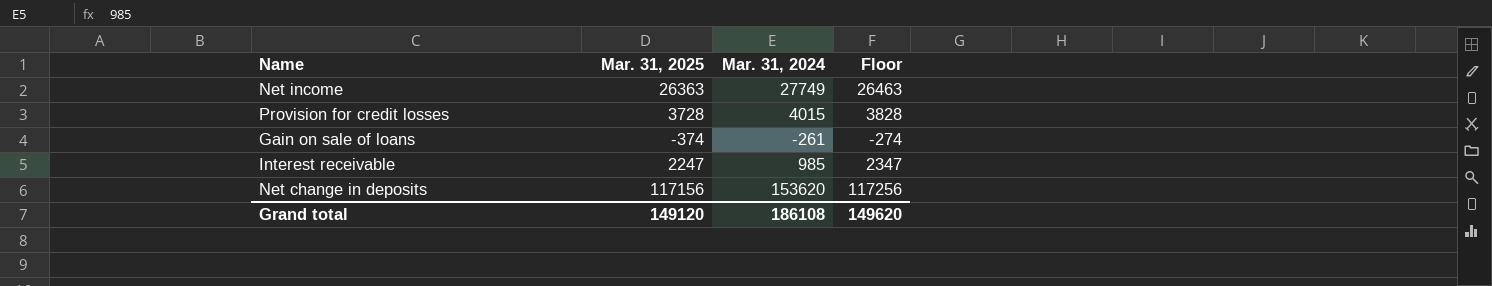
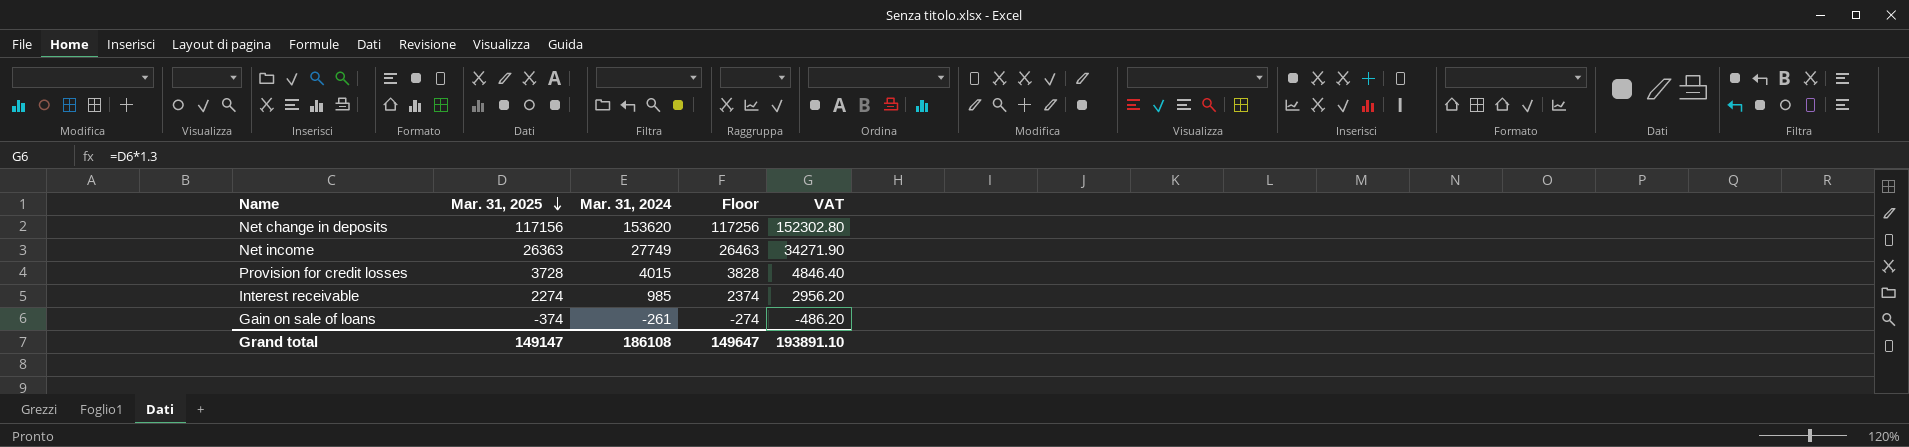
row order: none -> Mar. 31, 2025 descending
column VAT | formula: none -> [Mar. 31, 2025] * 1.3
Interest receivable | Mar. 31, 2025: 2247 -> 2274
Interest receivable | Floor: 2347 -> 2374
Grand total | Mar. 31, 2025: 149120 -> 149147
Grand total | Floor: 149620 -> 149647

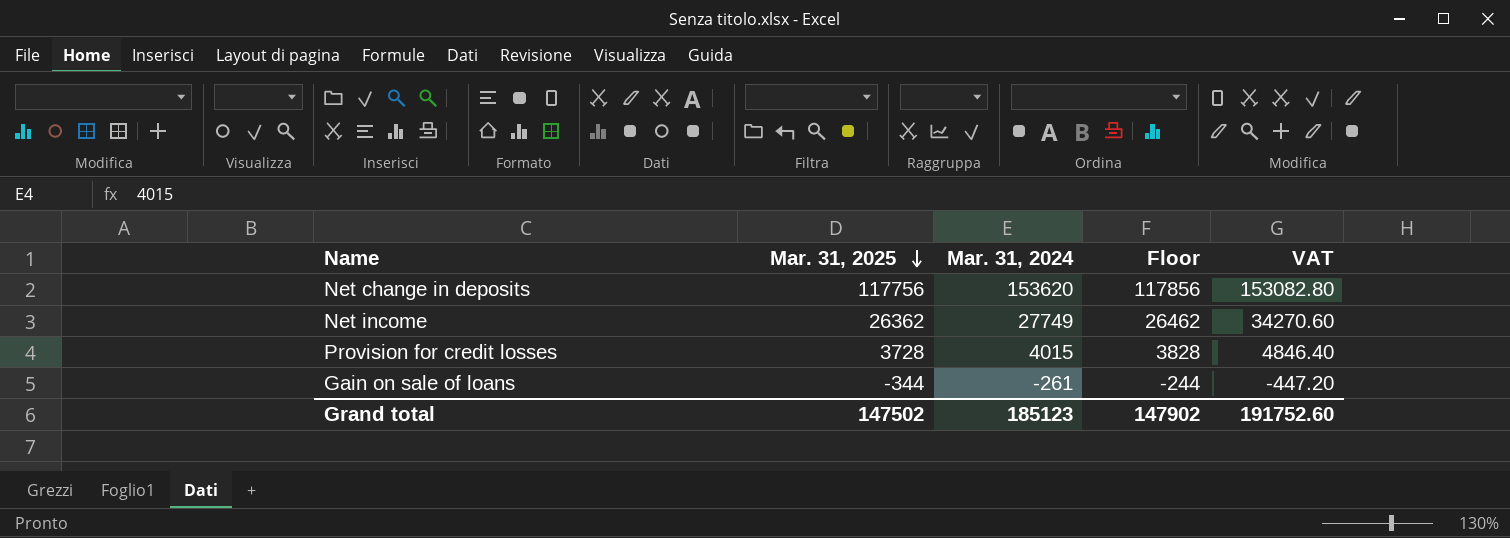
row Interest receivable: 2274 | 985 | 2374 | 2956.20 -> none
Net change in deposits | Mar. 31, 2025: 117156 -> 117756
Net change in deposits | Floor: 117256 -> 117856
Net change in deposits | VAT: 152302.80 -> 153082.80
Net income | Mar. 31, 2025: 26363 -> 26362
Net income | Floor: 26463 -> 26462
Net income | VAT: 34271.90 -> 34270.60
Gain on sale of loans | Mar. 31, 2025: -374 -> -344
Gain on sale of loans | Floor: -274 -> -244
Gain on sale of loans | VAT: -486.20 -> -447.20
Grand total | Mar. 31, 2025: 149147 -> 147502
Grand total | Mar. 31, 2024: 186108 -> 185123
Grand total | Floor: 149647 -> 147902
Grand total | VAT: 193891.10 -> 191752.60

